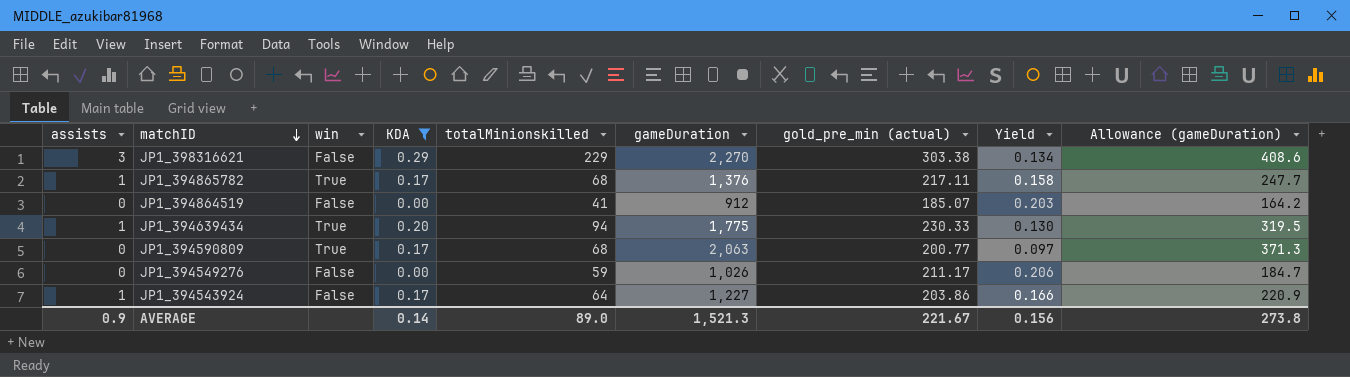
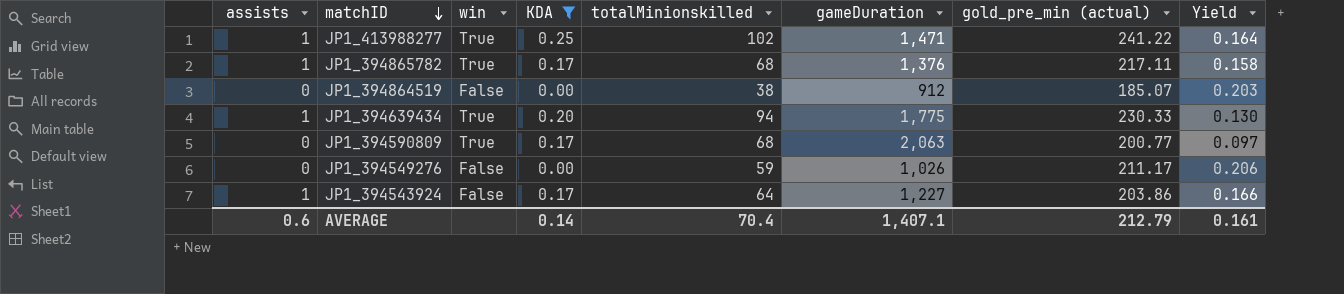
column Allowance (gameDuration) | formula: [gameDuration] * 0.18 -> none
row JP1_398316621: 3 | False | 0.29 | 229 | 2,270 | 303.38 | 0.134 | 408.6 -> none
row JP1_413988277: none -> 1 | True | 0.25 | 102 | 1,471 | 241.22 | 0.164
JP1_394864519 | totalMinionskilled: 41 -> 38
AVERAGE | assists: 0.9 -> 0.6
AVERAGE | totalMinionskilled: 89.0 -> 70.4
AVERAGE | gameDuration: 1,521.3 -> 1,407.1
AVERAGE | gold_pre_min (actual): 221.67 -> 212.79
AVERAGE | Yield: 0.156 -> 0.161

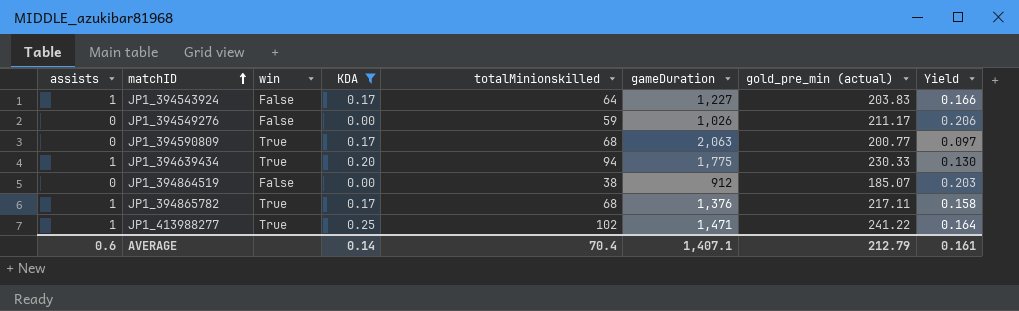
row order: matchID descending -> matchID ascending
JP1_394543924 | gold_pre_min (actual): 203.86 -> 203.83

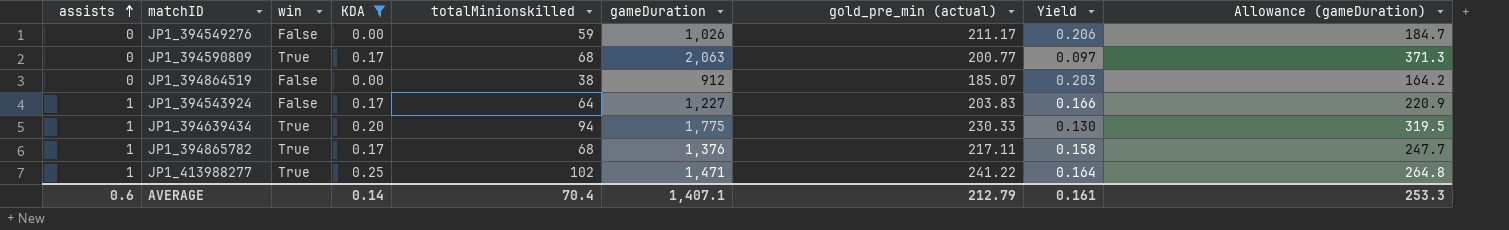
row order: matchID ascending -> assists ascending
column Allowance (gameDuration) | formula: none -> [gameDuration] * 0.18

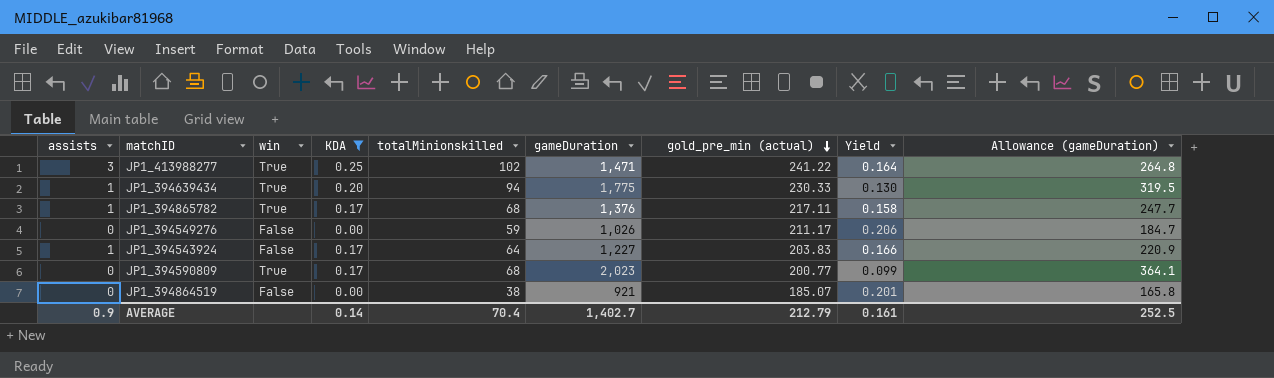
row order: assists ascending -> gold_pre_min (actual) descending
JP1_413988277 | assists: 1 -> 3
JP1_394590809 | gameDuration: 2,063 -> 2,023
JP1_394590809 | Yield: 0.097 -> 0.099
JP1_394590809 | Allowance (gameDuration): 371.3 -> 364.1
JP1_394864519 | gameDuration: 912 -> 921
JP1_394864519 | Yield: 0.203 -> 0.201
JP1_394864519 | Allowance (gameDuration): 164.2 -> 165.8
AVERAGE | assists: 0.6 -> 0.9
AVERAGE | gameDuration: 1,407.1 -> 1,402.7
AVERAGE | Allowance (gameDuration): 253.3 -> 252.5

